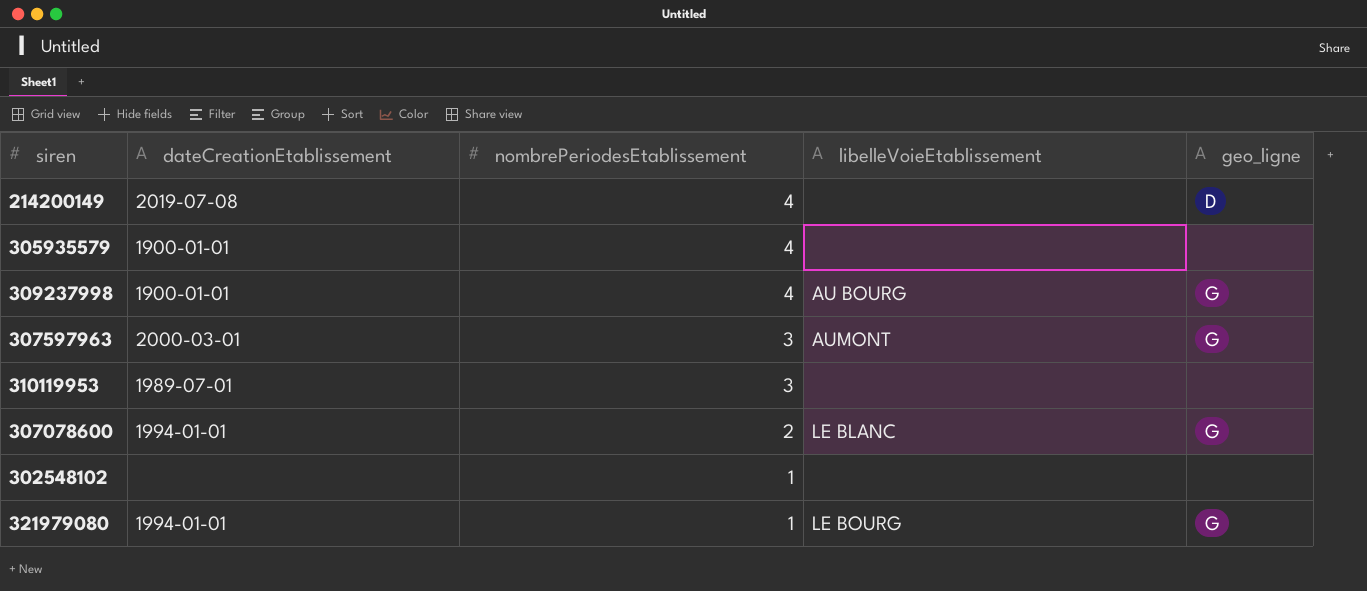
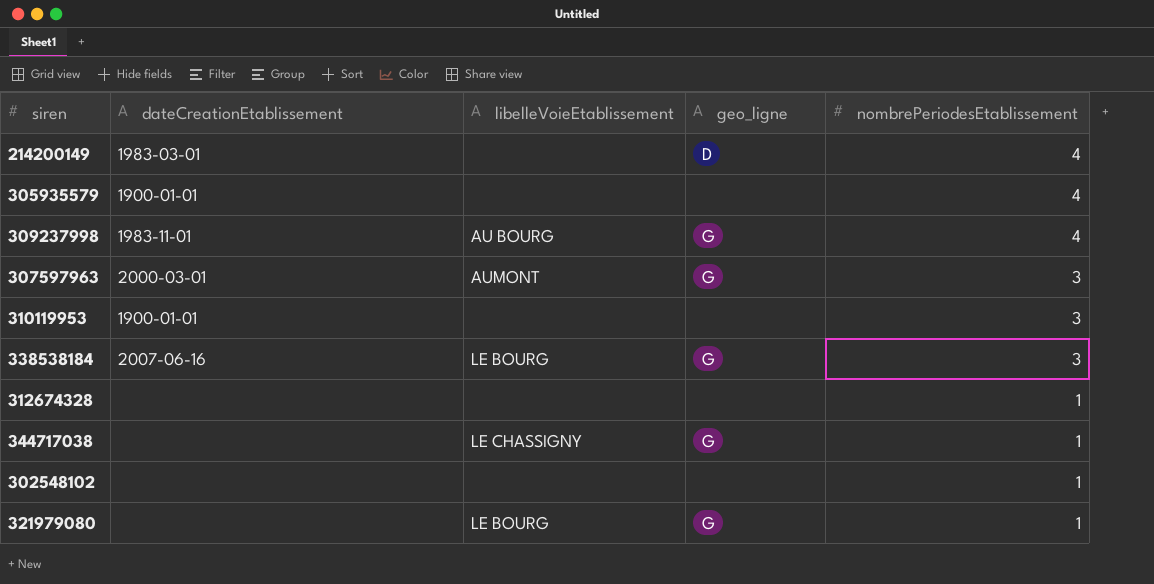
column nombrePeriodesEtablissement | position: 3 -> 5
row 307078600: 1994-01-01 | 2 | LE BLANC | G -> none
214200149 | dateCreationEtablissement: 2019-07-08 -> 1983-03-01
309237998 | dateCreationEtablissement: 1900-01-01 -> 1983-11-01
310119953 | dateCreationEtablissement: 1989-07-01 -> 1900-01-01
row 338538184: none -> 2007-06-16 | LE BOURG | G | 3
row 312674328: none -> none | none | none | 1
row 344717038: none -> none | LE CHASSIGNY | G | 1
321979080 | dateCreationEtablissement: 1994-01-01 -> none

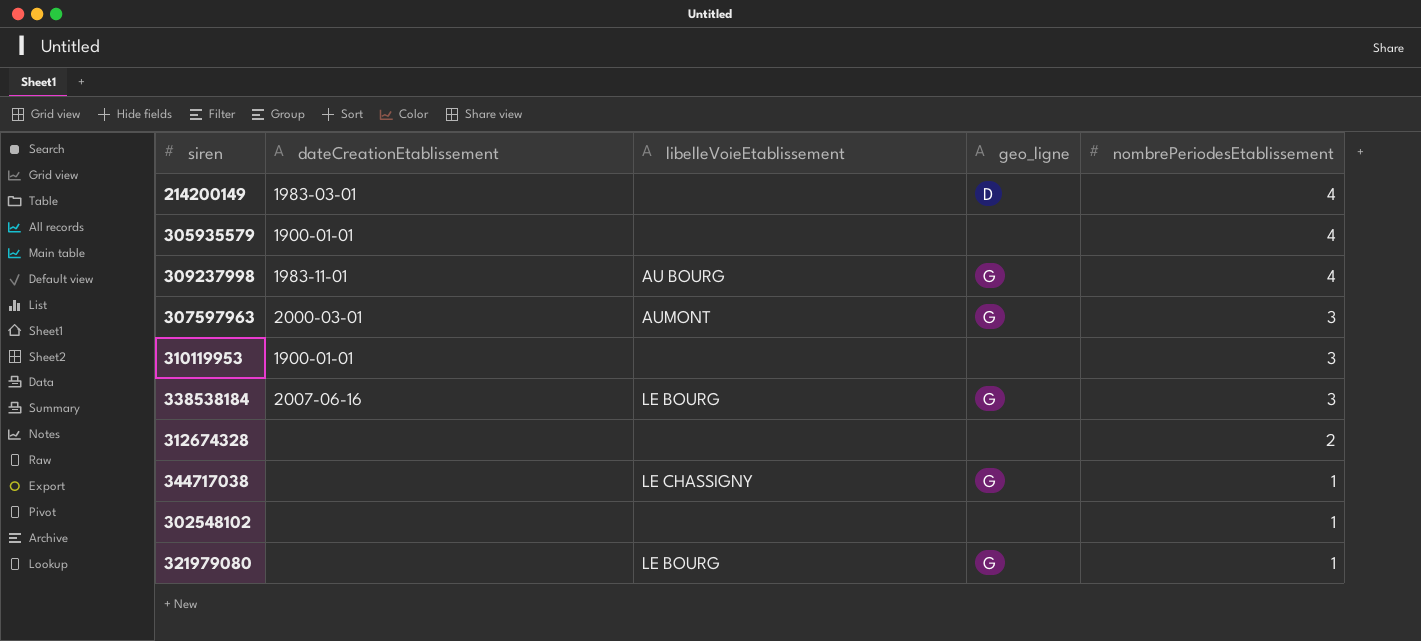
312674328 | nombrePeriodesEtablissement: 1 -> 2

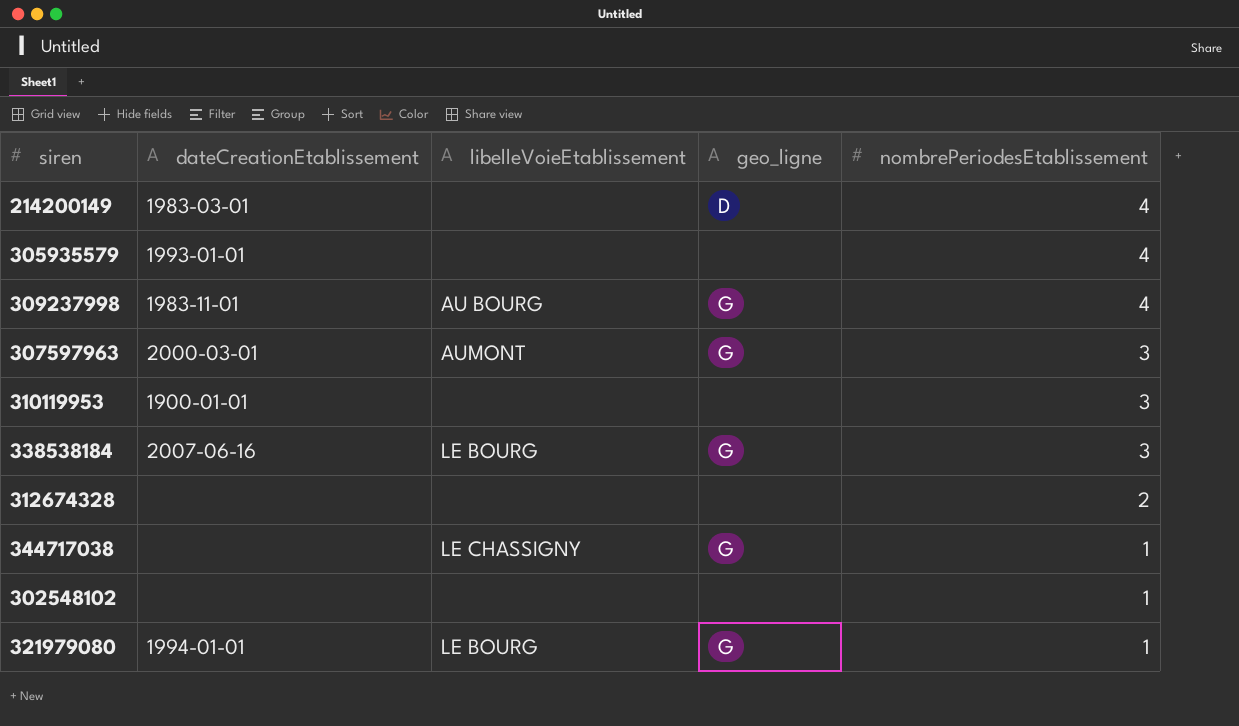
305935579 | dateCreationEtablissement: 1900-01-01 -> 1993-01-01
321979080 | dateCreationEtablissement: none -> 1994-01-01

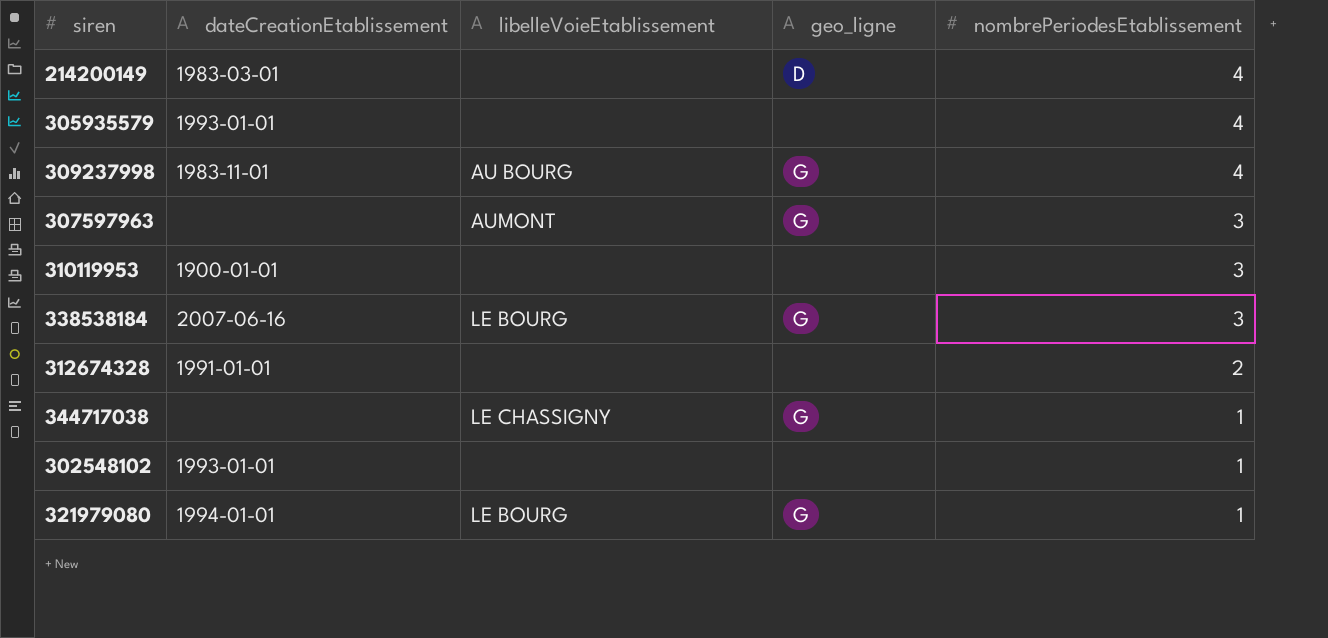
307597963 | dateCreationEtablissement: 2000-03-01 -> none
312674328 | dateCreationEtablissement: none -> 1991-01-01
302548102 | dateCreationEtablissement: none -> 1993-01-01

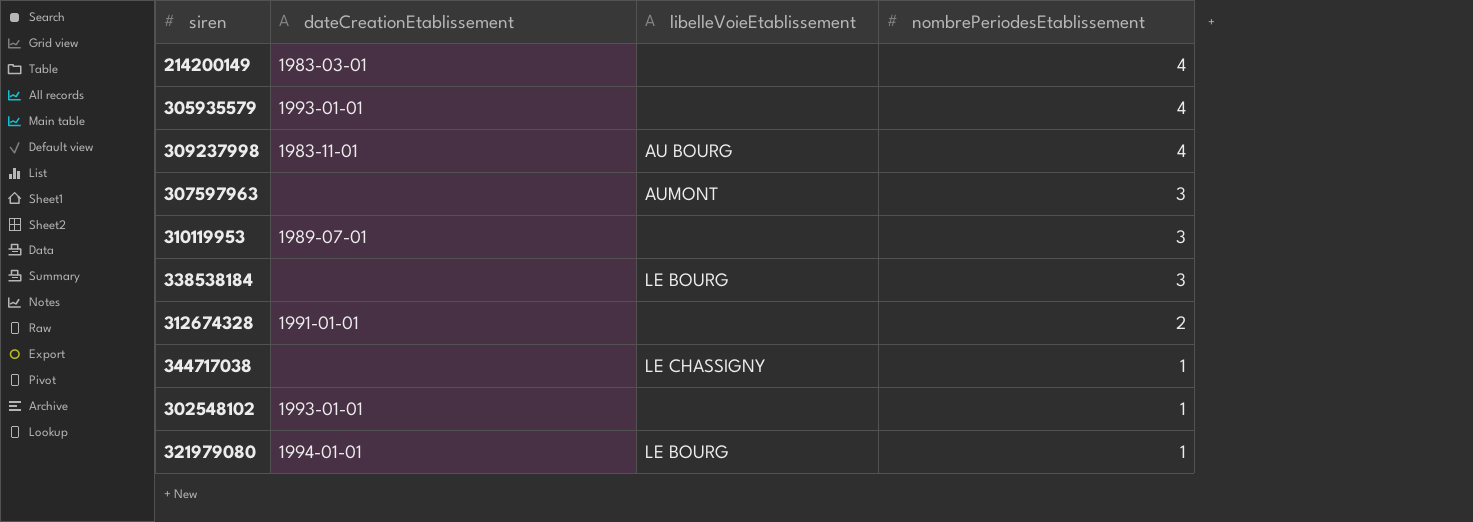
column geo_ligne | position: 4 -> none
310119953 | dateCreationEtablissement: 1900-01-01 -> 1989-07-01
338538184 | dateCreationEtablissement: 2007-06-16 -> none

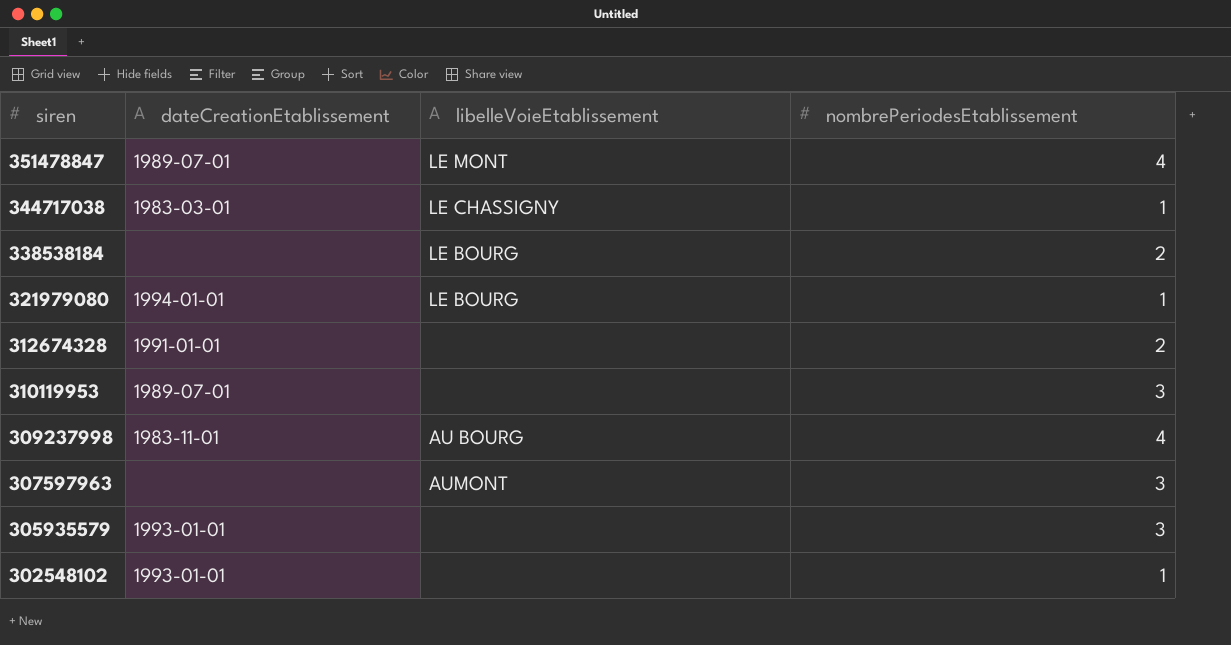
row order: nombrePeriodesEtablissement descending -> siren descending
row 214200149: 1983-03-01 | none | 4 -> none
row 351478847: none -> 1989-07-01 | LE MONT | 4
344717038 | dateCreationEtablissement: none -> 1983-03-01
338538184 | nombrePeriodesEtablissement: 3 -> 2
305935579 | nombrePeriodesEtablissement: 4 -> 3

